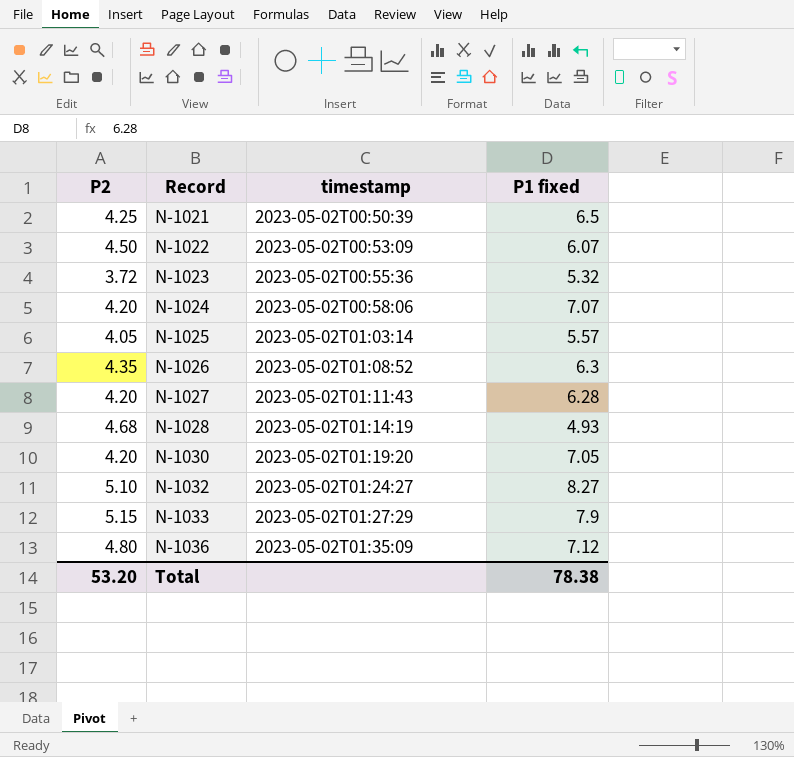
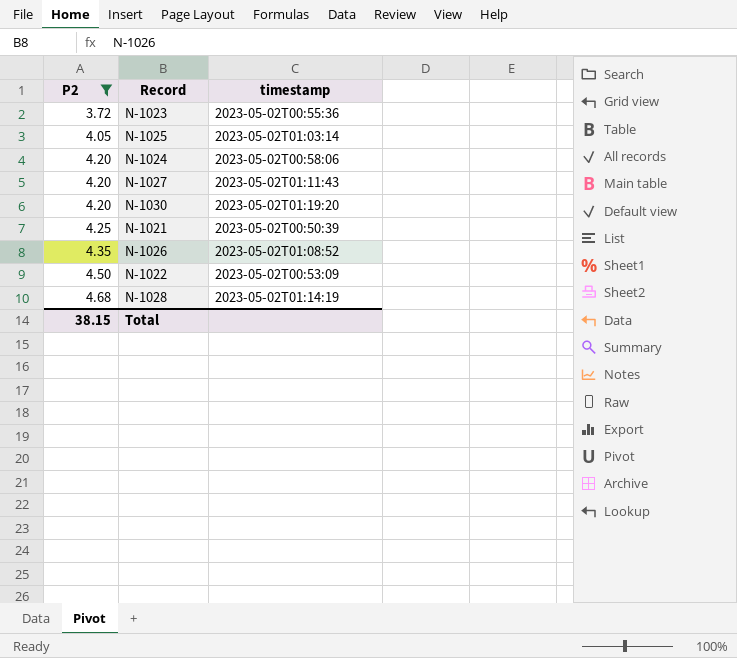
filter: none -> P2 <= 4.68
row order: Record ascending -> P2 ascending
column P1 fixed | position: 4 -> none
Total | P2: 53.20 -> 38.15

